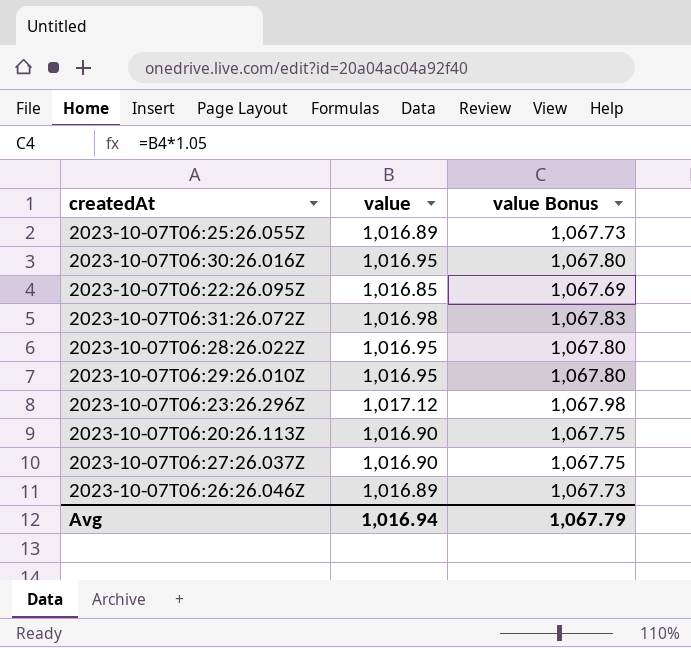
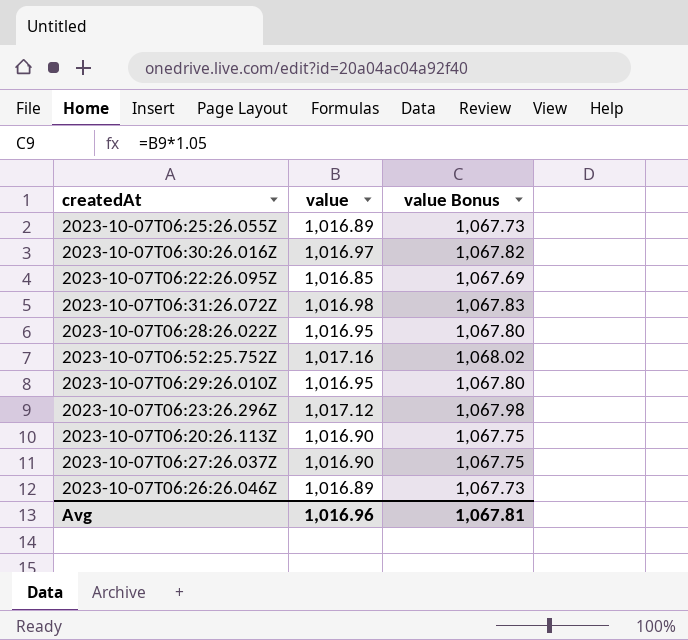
2023-10-07T06:30:26.016Z | value: 1,016.95 -> 1,016.97
2023-10-07T06:30:26.016Z | value Bonus: 1,067.80 -> 1,067.82
row 2023-10-07T06:52:25.752Z: none -> 1,017.16 | 1,068.02
Avg | value: 1,016.94 -> 1,016.96
Avg | value Bonus: 1,067.79 -> 1,067.81

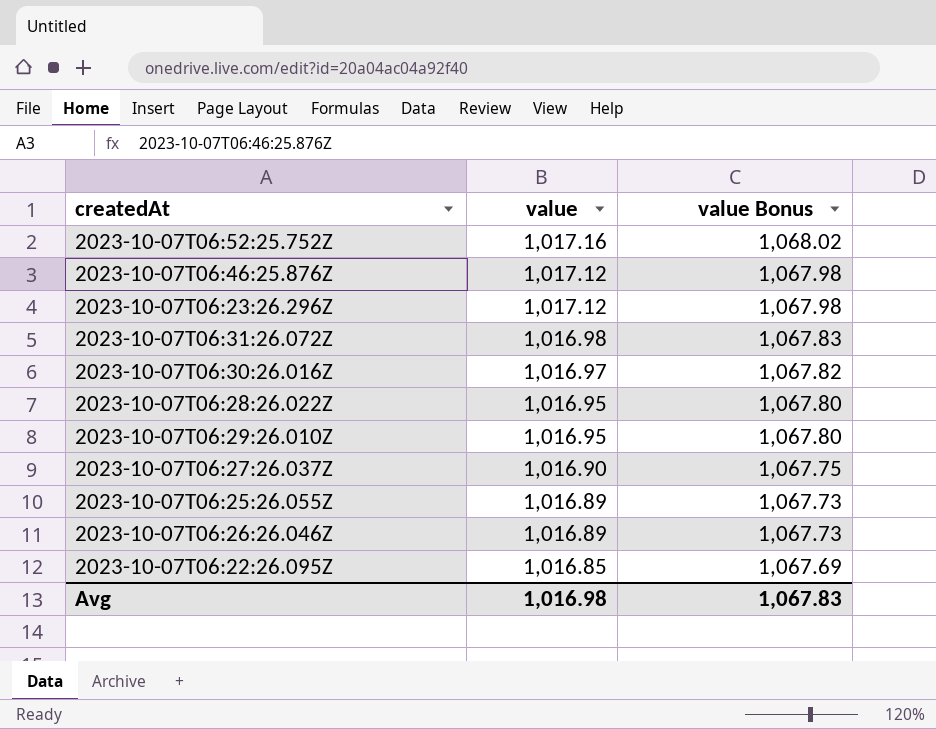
row order: none -> value descending
row 2023-10-07T06:20:26.113Z: 1,016.90 | 1,067.75 -> none
row 2023-10-07T06:46:25.876Z: none -> 1,017.12 | 1,067.98
Avg | value: 1,016.96 -> 1,016.98
Avg | value Bonus: 1,067.81 -> 1,067.83

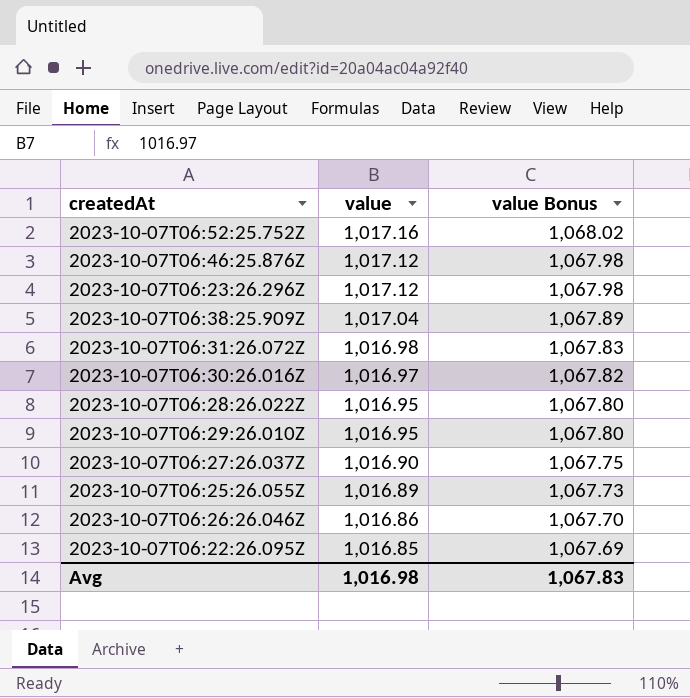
row 2023-10-07T06:38:25.909Z: none -> 1,017.04 | 1,067.89
2023-10-07T06:26:26.046Z | value: 1,016.89 -> 1,016.86
2023-10-07T06:26:26.046Z | value Bonus: 1,067.73 -> 1,067.70

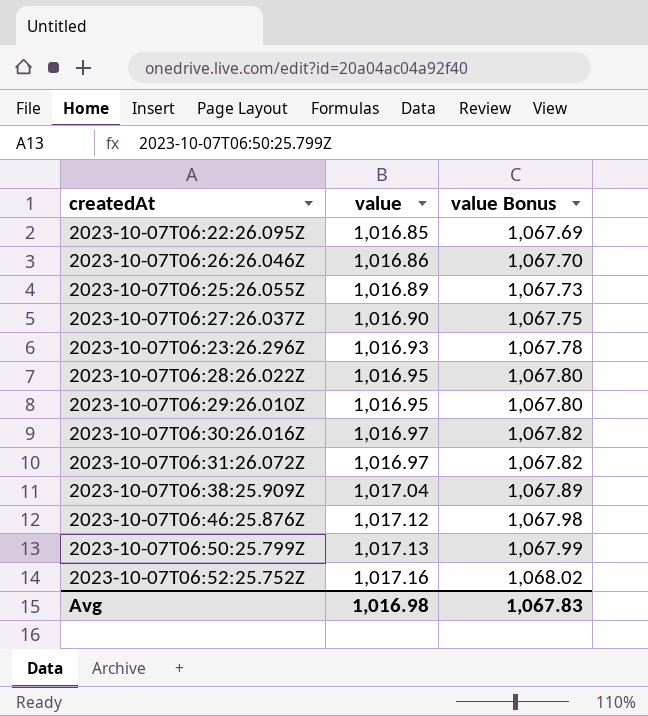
row order: value descending -> value ascending
2023-10-07T06:23:26.296Z | value: 1,017.12 -> 1,016.93
2023-10-07T06:23:26.296Z | value Bonus: 1,067.98 -> 1,067.78
2023-10-07T06:31:26.072Z | value: 1,016.98 -> 1,016.97
2023-10-07T06:31:26.072Z | value Bonus: 1,067.83 -> 1,067.82
row 2023-10-07T06:50:25.799Z: none -> 1,017.13 | 1,067.99

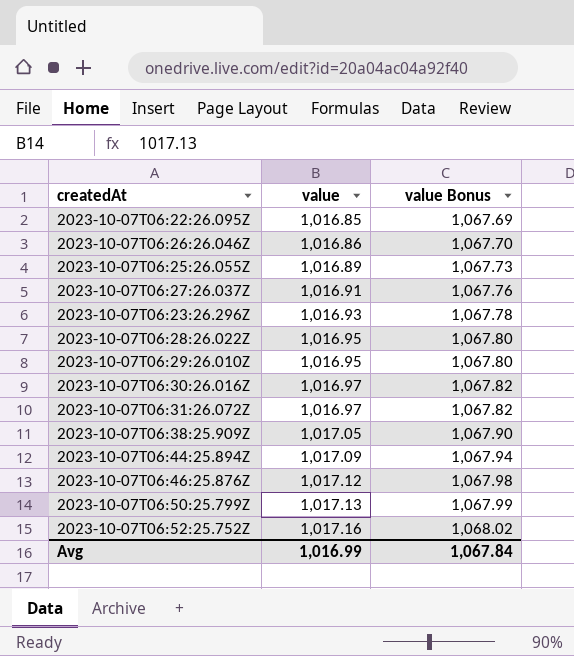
2023-10-07T06:27:26.037Z | value: 1,016.90 -> 1,016.91
2023-10-07T06:27:26.037Z | value Bonus: 1,067.75 -> 1,067.76
2023-10-07T06:38:25.909Z | value: 1,017.04 -> 1,017.05
2023-10-07T06:38:25.909Z | value Bonus: 1,067.89 -> 1,067.90
row 2023-10-07T06:44:25.894Z: none -> 1,017.09 | 1,067.94
Avg | value: 1,016.98 -> 1,016.99
Avg | value Bonus: 1,067.83 -> 1,067.84

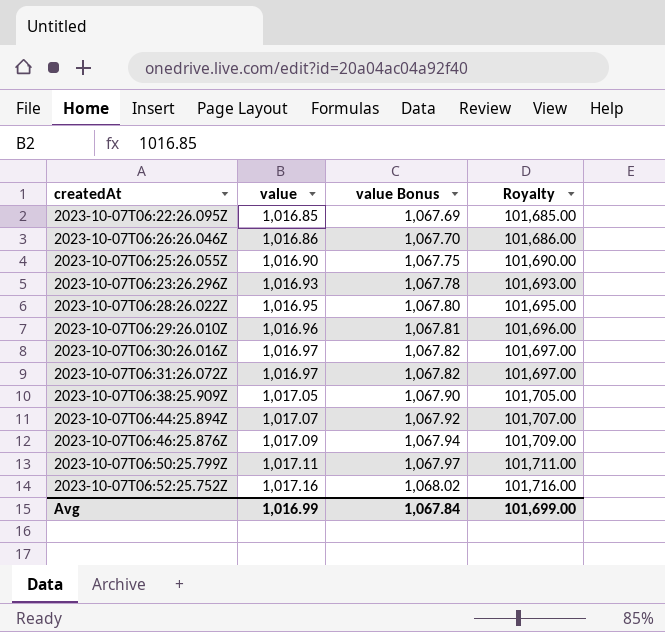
column Royalty | formula: none -> [value] * 100
row 2023-10-07T06:27:26.037Z: 1,016.91 | 1,067.76 -> none
2023-10-07T06:25:26.055Z | value: 1,016.89 -> 1,016.90
2023-10-07T06:25:26.055Z | value Bonus: 1,067.73 -> 1,067.75
2023-10-07T06:29:26.010Z | value: 1,016.95 -> 1,016.96
2023-10-07T06:29:26.010Z | value Bonus: 1,067.80 -> 1,067.81
2023-10-07T06:44:25.894Z | value: 1,017.09 -> 1,017.07
2023-10-07T06:44:25.894Z | value Bonus: 1,067.94 -> 1,067.92
2023-10-07T06:46:25.876Z | value: 1,017.12 -> 1,017.09
2023-10-07T06:46:25.876Z | value Bonus: 1,067.98 -> 1,067.94
2023-10-07T06:50:25.799Z | value: 1,017.13 -> 1,017.11
2023-10-07T06:50:25.799Z | value Bonus: 1,067.99 -> 1,067.97

